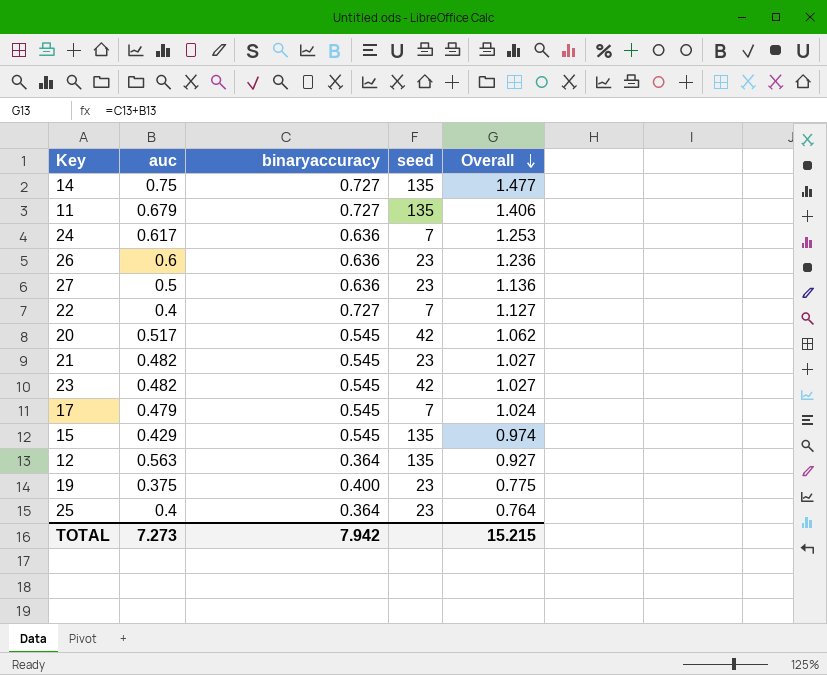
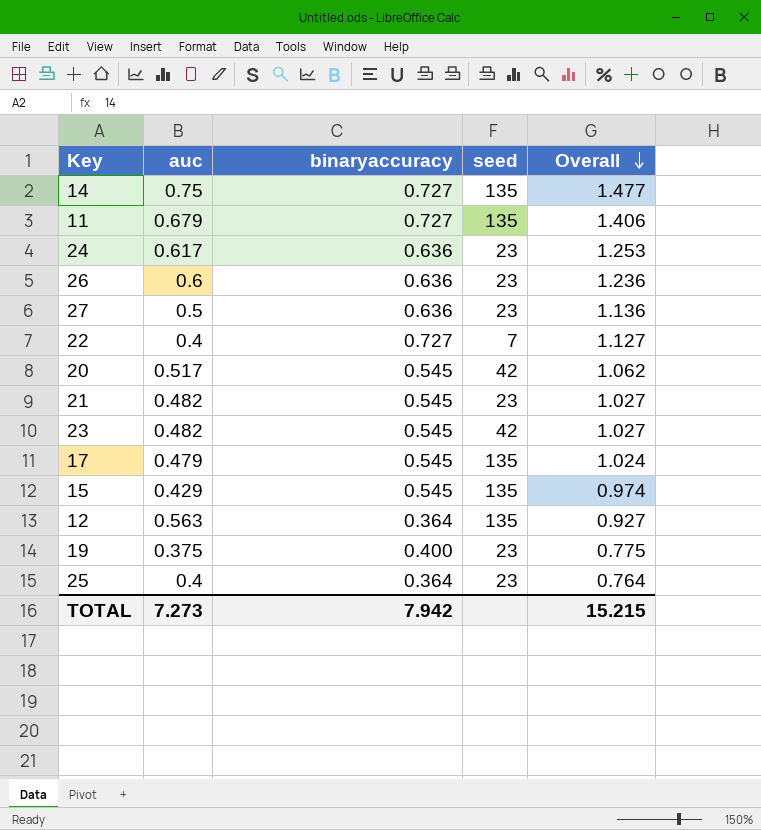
24 | seed: 7 -> 23
17 | seed: 7 -> 135

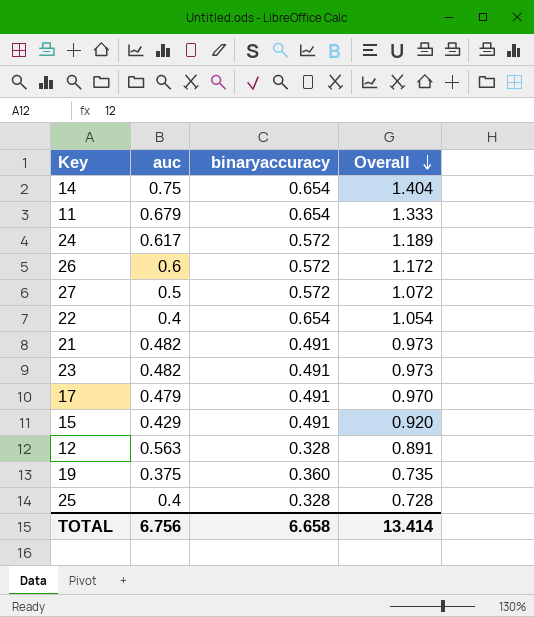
column seed | position: 4 -> none
row 20: 0.517 | 0.545 | 42 | 1.062 -> none
14 | binaryaccuracy: 0.727 -> 0.654
14 | Overall: 1.477 -> 1.404
11 | binaryaccuracy: 0.727 -> 0.654
11 | Overall: 1.406 -> 1.333
24 | binaryaccuracy: 0.636 -> 0.572
24 | Overall: 1.253 -> 1.189
26 | binaryaccuracy: 0.636 -> 0.572
26 | Overall: 1.236 -> 1.172
27 | binaryaccuracy: 0.636 -> 0.572
27 | Overall: 1.136 -> 1.072
22 | binaryaccuracy: 0.727 -> 0.654
22 | Overall: 1.127 -> 1.054
21 | binaryaccuracy: 0.545 -> 0.491
21 | Overall: 1.027 -> 0.973
23 | binaryaccuracy: 0.545 -> 0.491
23 | Overall: 1.027 -> 0.973
17 | binaryaccuracy: 0.545 -> 0.491
17 | Overall: 1.024 -> 0.970
15 | binaryaccuracy: 0.545 -> 0.491
15 | Overall: 0.974 -> 0.920
12 | binaryaccuracy: 0.364 -> 0.328
12 | Overall: 0.927 -> 0.891
19 | binaryaccuracy: 0.400 -> 0.360
19 | Overall: 0.775 -> 0.735
25 | binaryaccuracy: 0.364 -> 0.328
25 | Overall: 0.764 -> 0.728
TOTAL | auc: 7.273 -> 6.756
TOTAL | binaryaccuracy: 7.942 -> 6.658
TOTAL | Overall: 15.215 -> 13.414

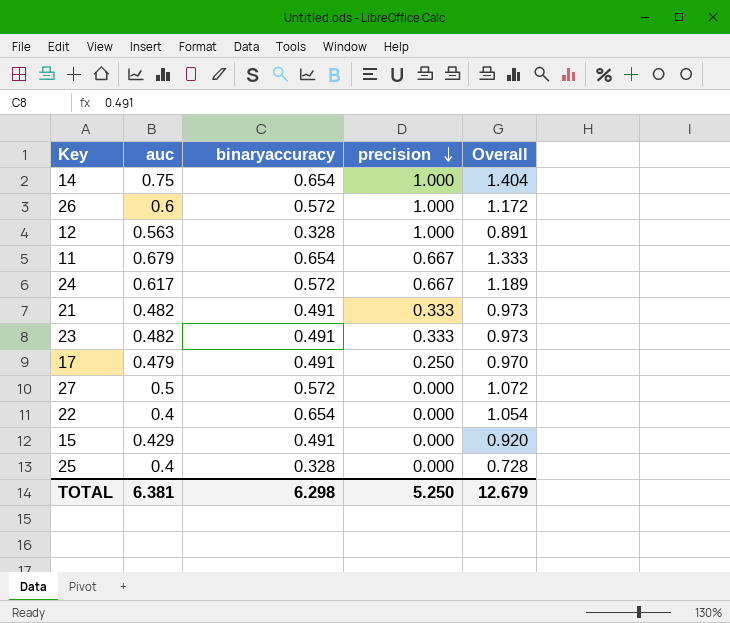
row order: Overall descending -> precision descending
column precision | position: none -> 4
row 19: 0.375 | 0.360 | 0.735 -> none
TOTAL | auc: 6.756 -> 6.381
TOTAL | binaryaccuracy: 6.658 -> 6.298
TOTAL | Overall: 13.414 -> 12.679

